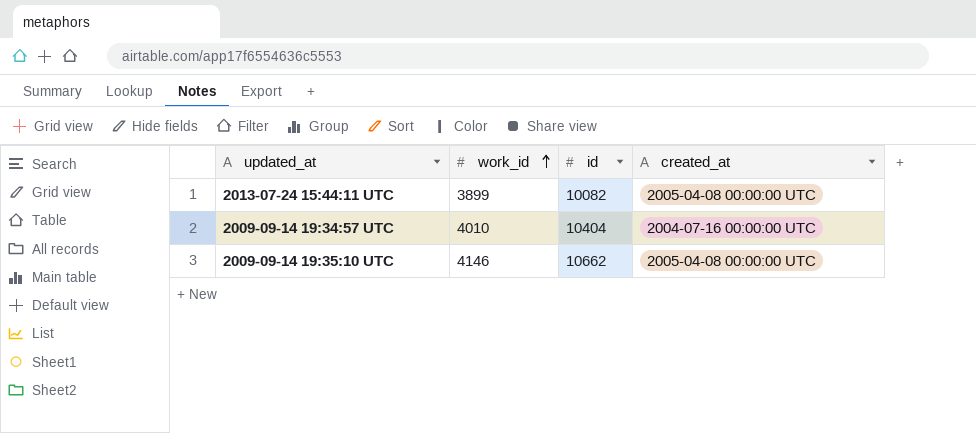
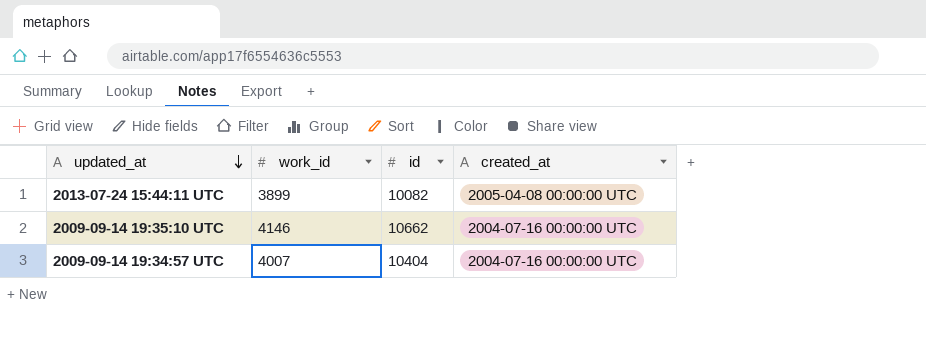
row order: work_id ascending -> updated_at descending
2009-09-14 19:35:10 UTC | created_at: 2005-04-08 00:00:00 UTC -> 2004-07-16 00:00:00 UTC
2009-09-14 19:34:57 UTC | work_id: 4010 -> 4007

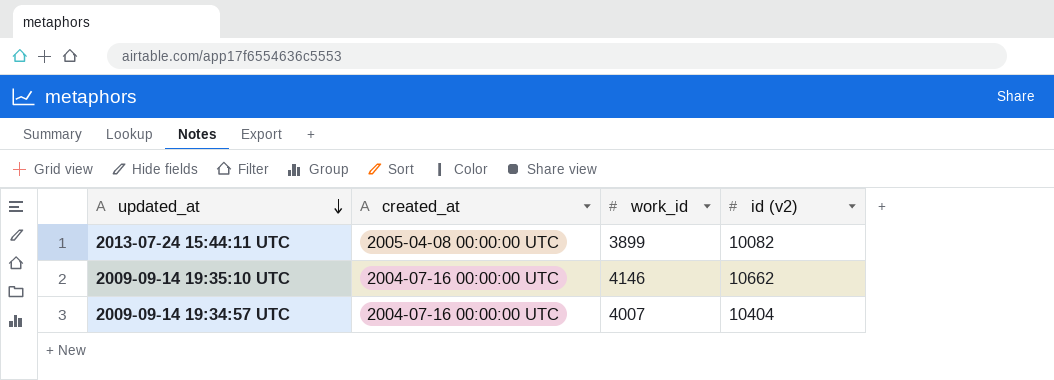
column created_at | position: 4 -> 2
column name: id -> id (v2)

